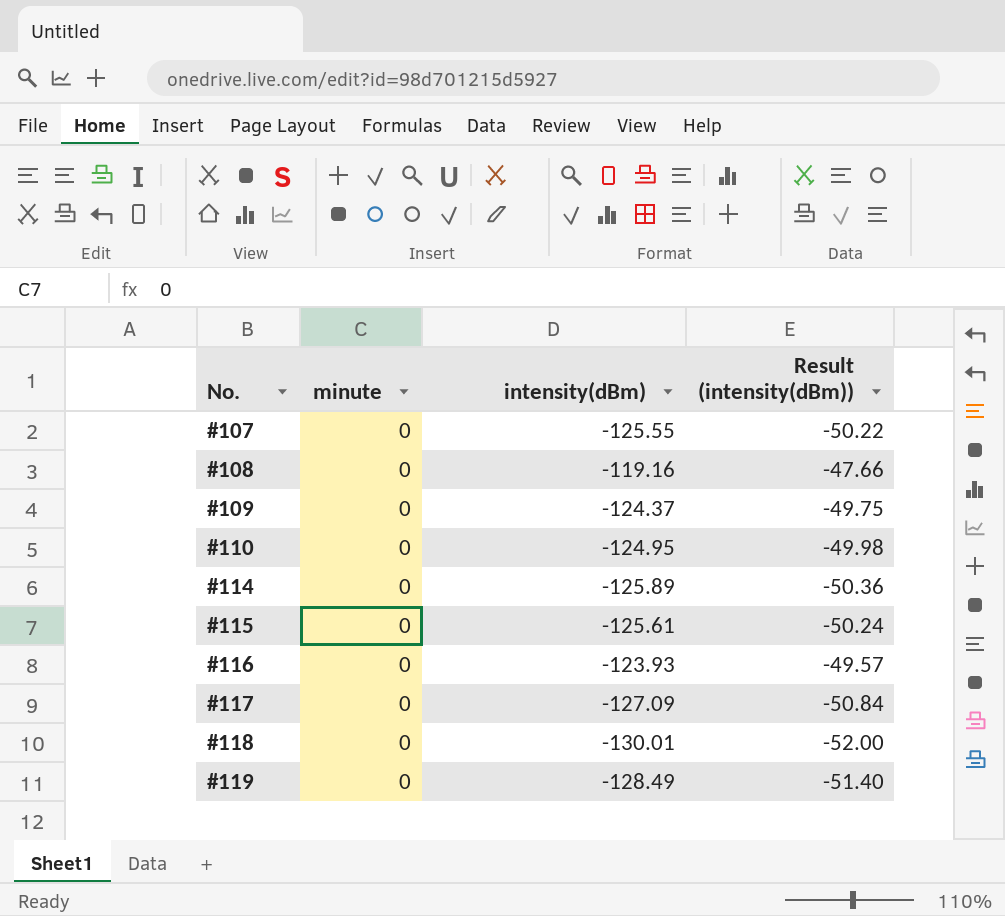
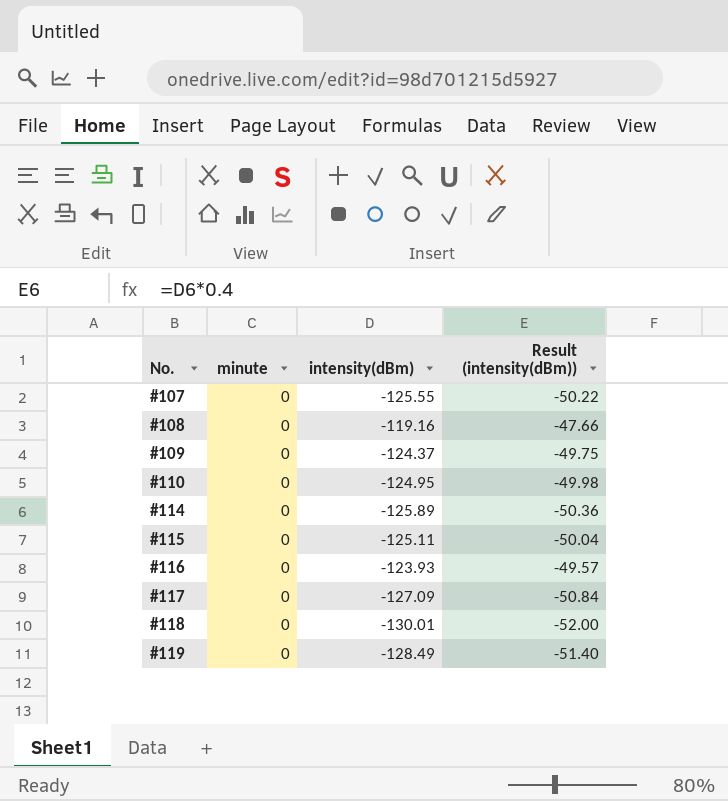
#115 | intensity(dBm): -125.61 -> -125.11
#115 | Result (intensity(dBm)): -50.24 -> -50.04

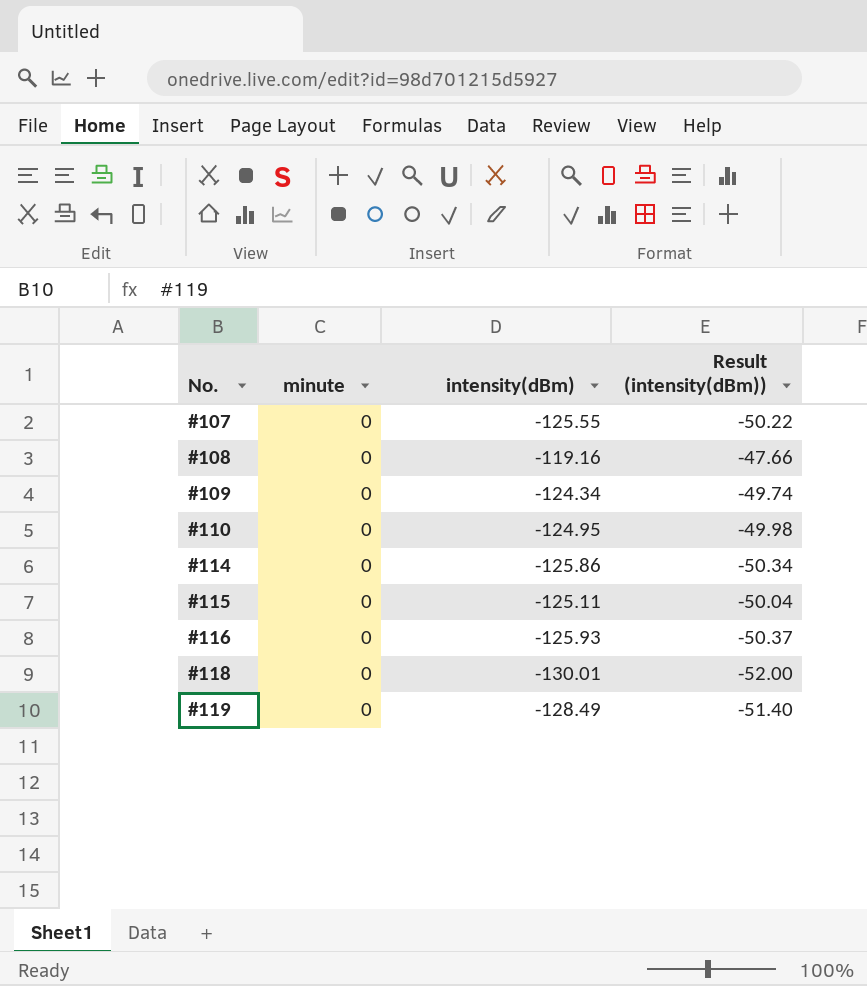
row #117: 0 | -127.09 | -50.84 -> none
#109 | intensity(dBm): -124.37 -> -124.34
#109 | Result (intensity(dBm)): -49.75 -> -49.74
#114 | intensity(dBm): -125.89 -> -125.86
#114 | Result (intensity(dBm)): -50.36 -> -50.34
#116 | intensity(dBm): -123.93 -> -125.93
#116 | Result (intensity(dBm)): -49.57 -> -50.37

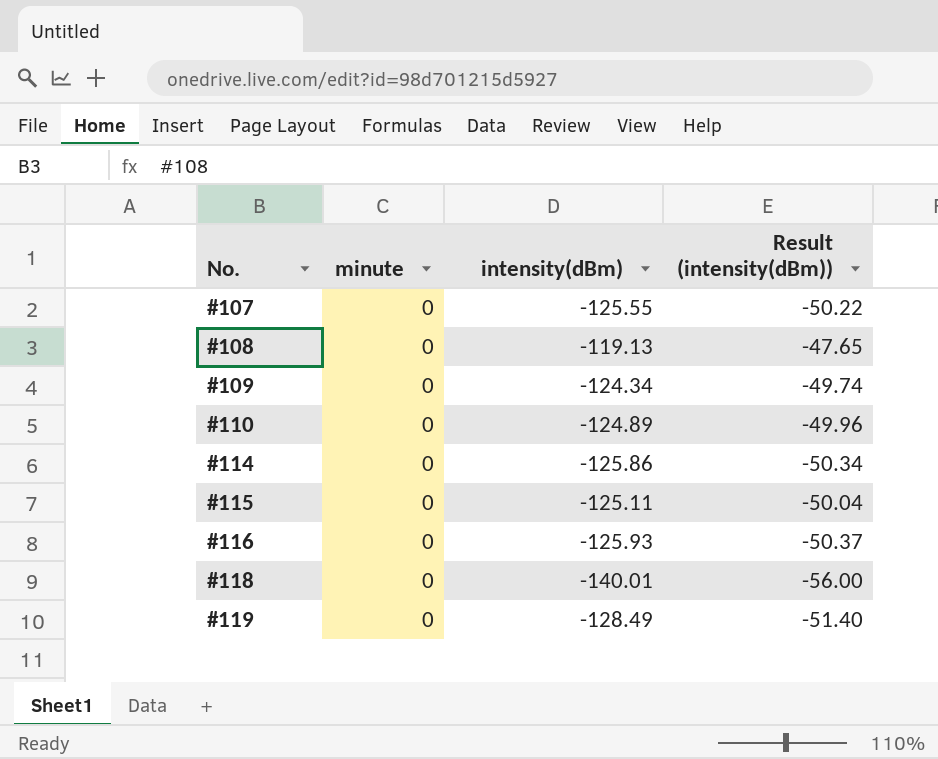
#108 | intensity(dBm): -119.16 -> -119.13
#108 | Result (intensity(dBm)): -47.66 -> -47.65
#110 | intensity(dBm): -124.95 -> -124.89
#110 | Result (intensity(dBm)): -49.98 -> -49.96
#118 | intensity(dBm): -130.01 -> -140.01
#118 | Result (intensity(dBm)): -52.00 -> -56.00

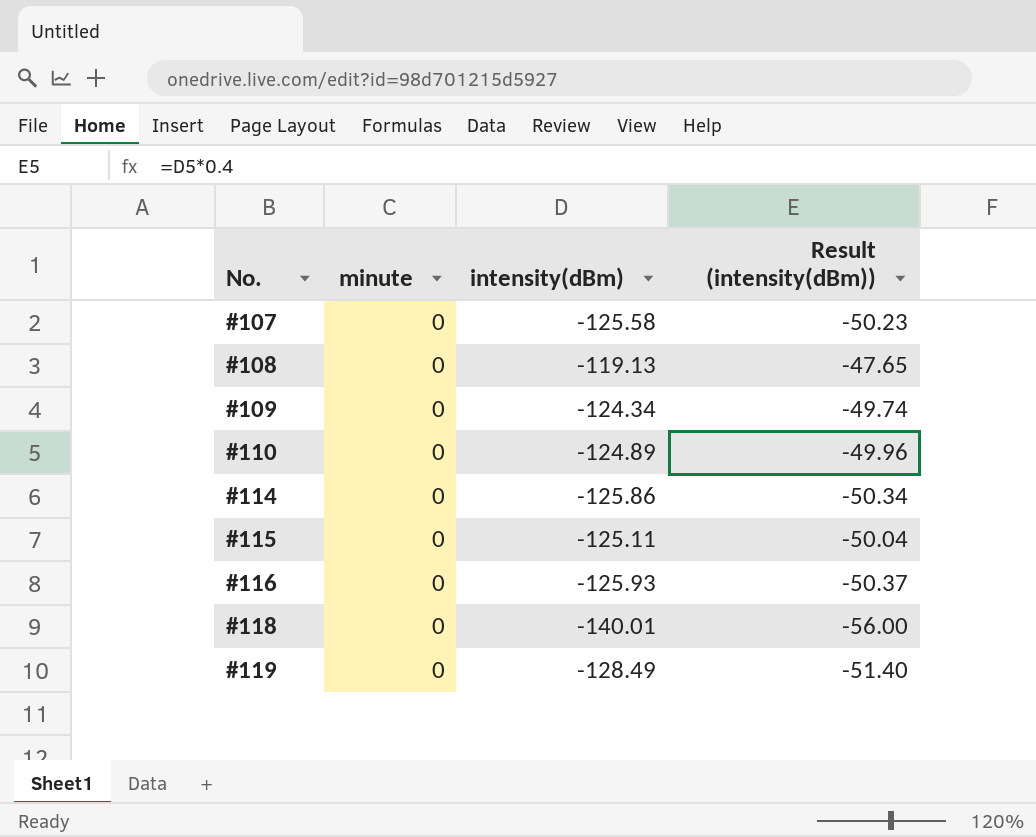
#107 | intensity(dBm): -125.55 -> -125.58
#107 | Result (intensity(dBm)): -50.22 -> -50.23

